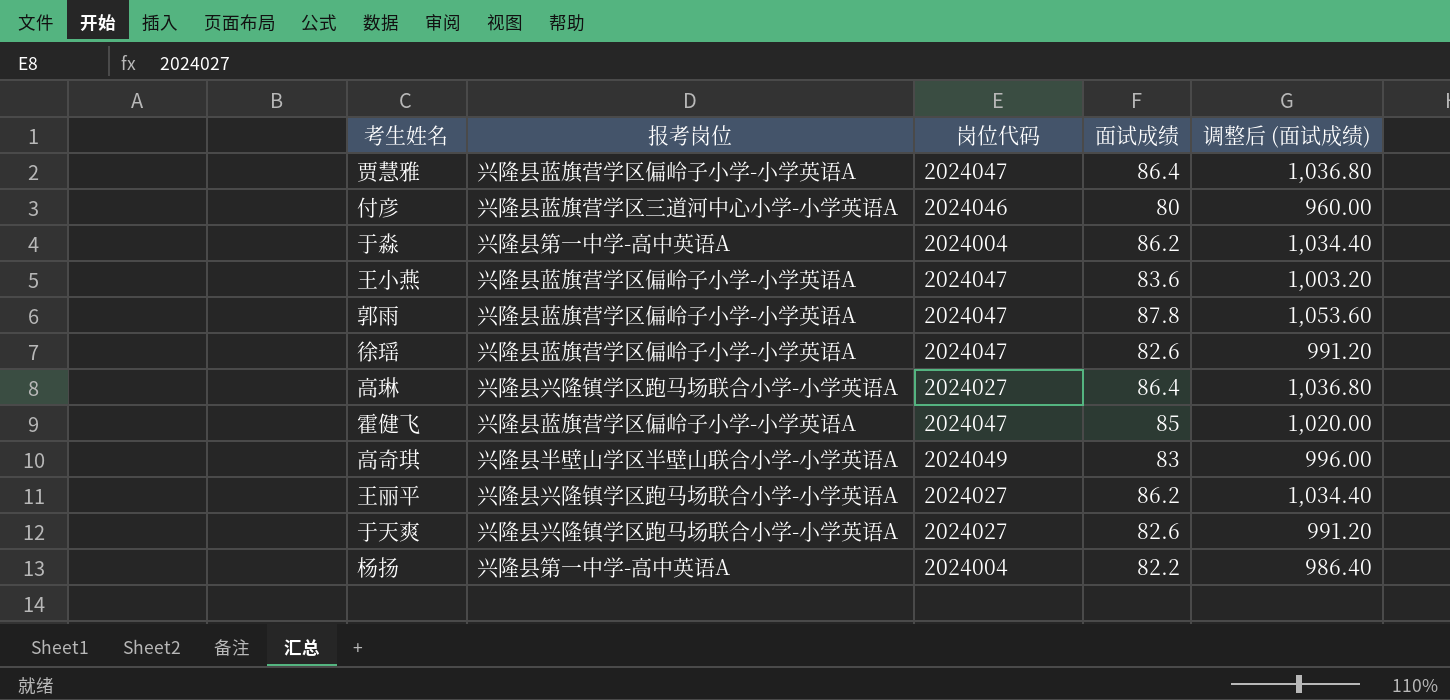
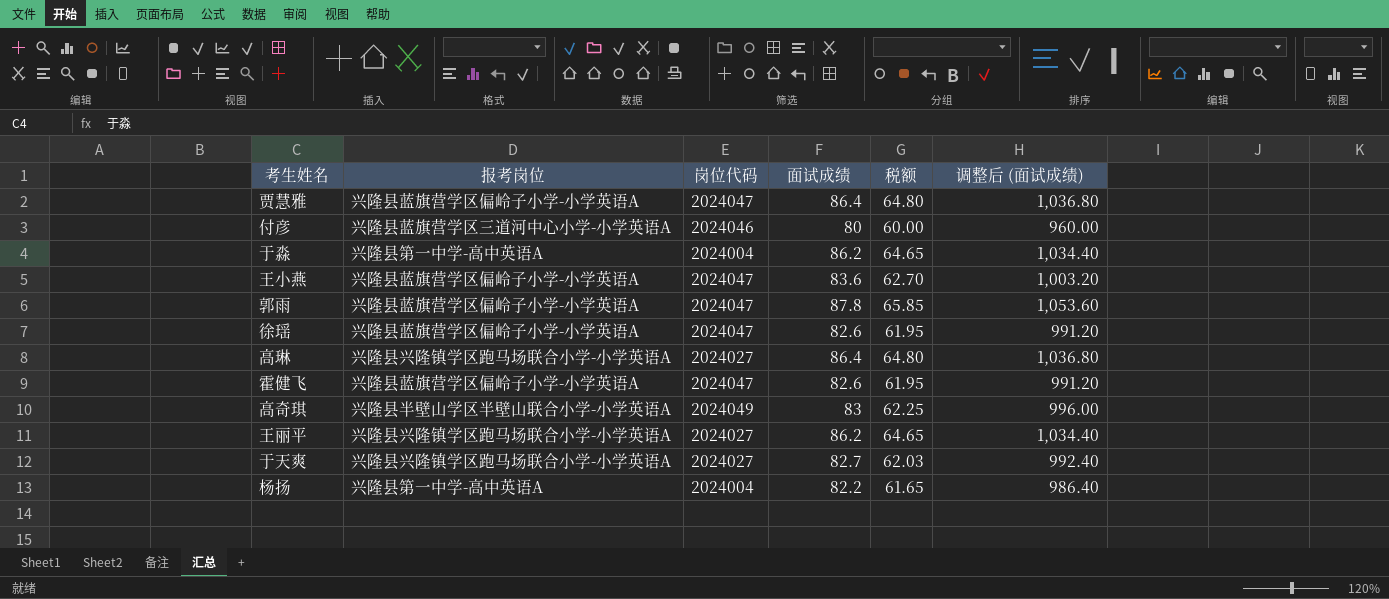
column 税额 | formula: none -> [面试成绩] * 0.75
霍健飞 | 面试成绩: 85 -> 82.6
霍健飞 | 调整后 (面试成绩): 1,020.00 -> 991.20
于天爽 | 面试成绩: 82.6 -> 82.7
于天爽 | 调整后 (面试成绩): 991.20 -> 992.40

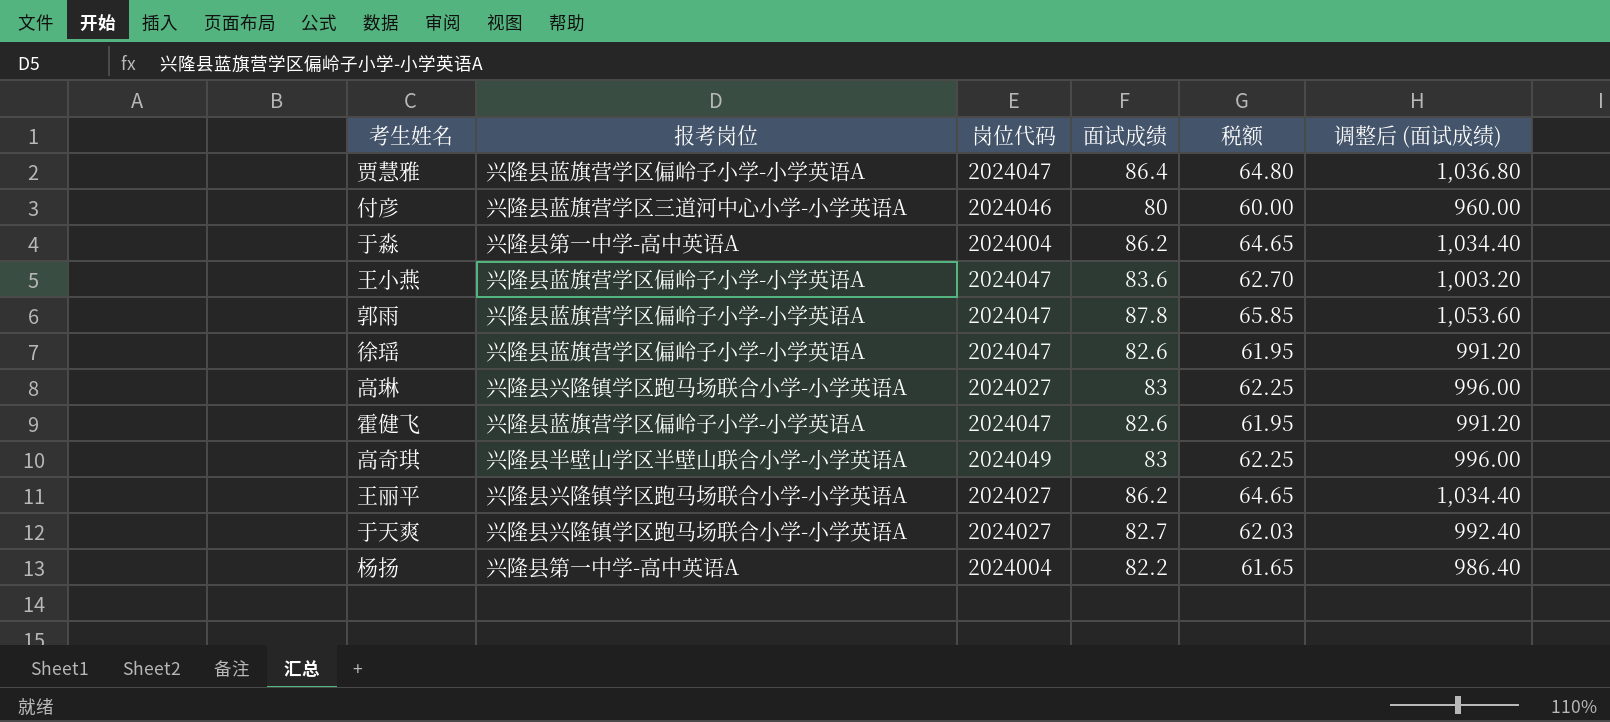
高琳 | 面试成绩: 86.4 -> 83
高琳 | 税额: 64.80 -> 62.25
高琳 | 调整后 (面试成绩): 1,036.80 -> 996.00

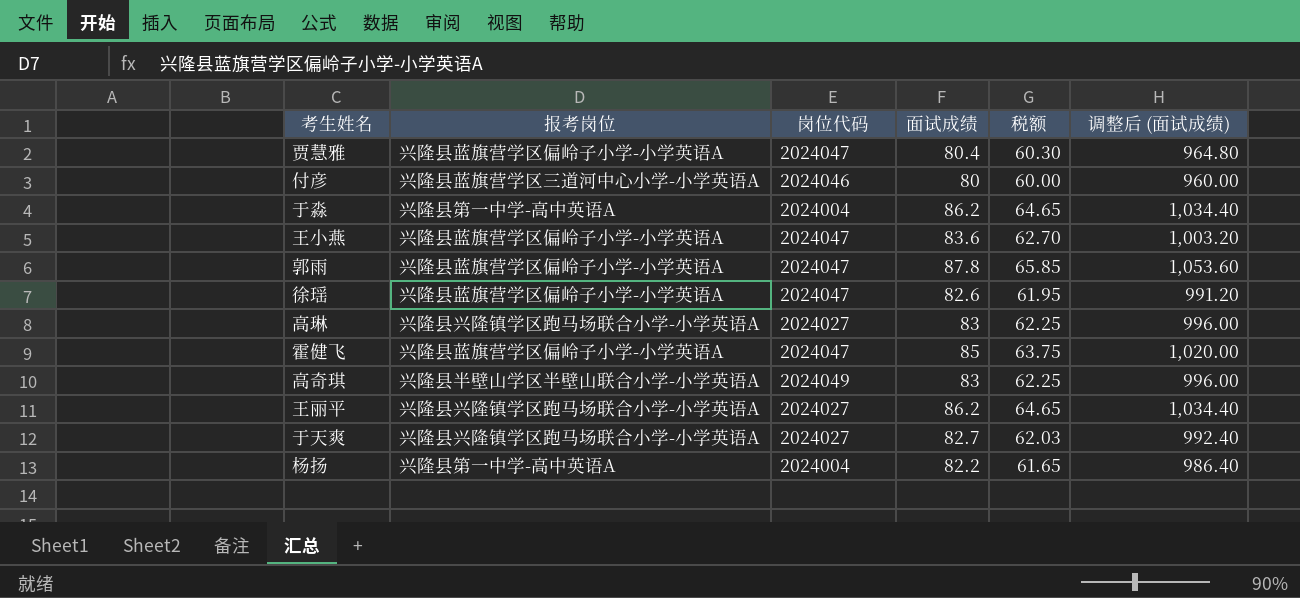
贾慧雅 | 面试成绩: 86.4 -> 80.4
贾慧雅 | 税额: 64.80 -> 60.30
贾慧雅 | 调整后 (面试成绩): 1,036.80 -> 964.80
霍健飞 | 面试成绩: 82.6 -> 85
霍健飞 | 税额: 61.95 -> 63.75
霍健飞 | 调整后 (面试成绩): 991.20 -> 1,020.00

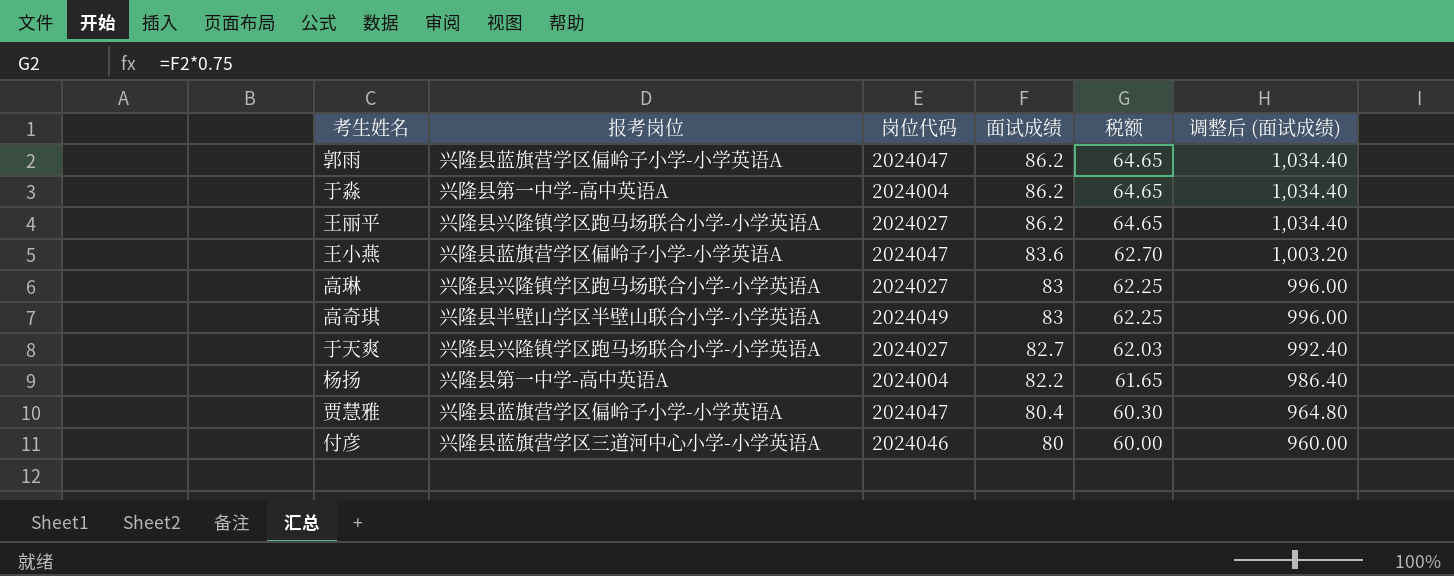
row order: none -> 面试成绩 descending
row 徐瑶: 兴隆县蓝旗营学区偏岭子小学-小学英语A | 2024047 | 82.6 | 61.95 | 991.20 -> none
row 霍健飞: 兴隆县蓝旗营学区偏岭子小学-小学英语A | 2024047 | 85 | 63.75 | 1,020.00 -> none
郭雨 | 面试成绩: 87.8 -> 86.2
郭雨 | 税额: 65.85 -> 64.65
郭雨 | 调整后 (面试成绩): 1,053.60 -> 1,034.40

